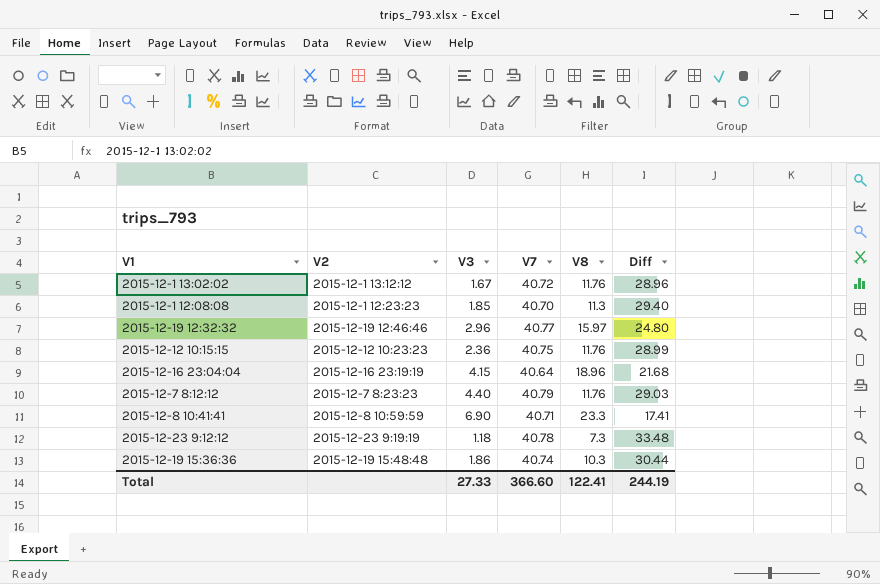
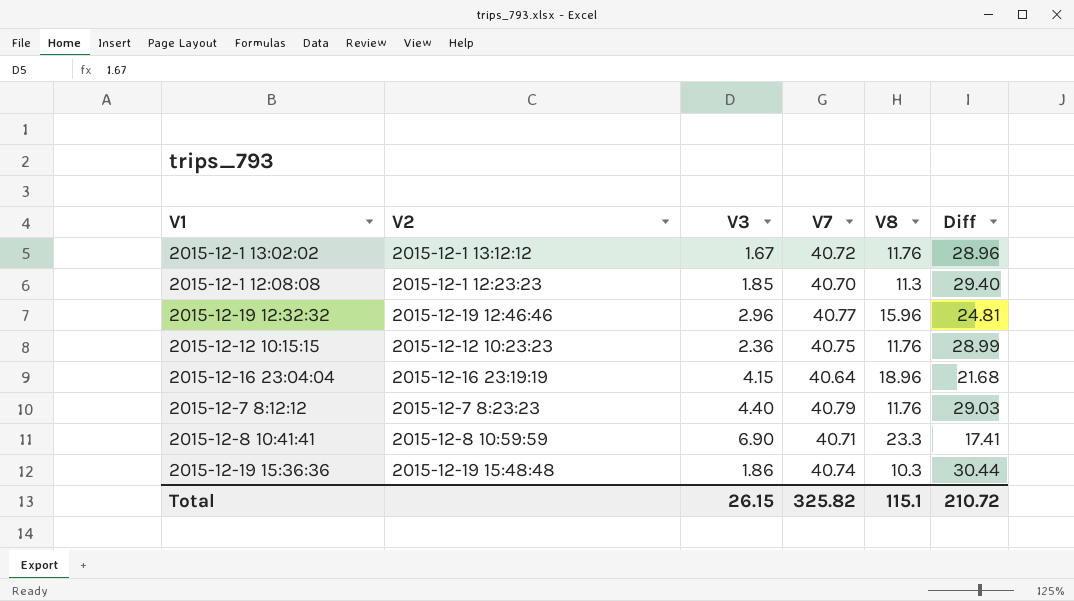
row 2015-12-23 9:12:12: 2015-12-23 9:19:19 | 1.18 | 40.78 | 7.3 | 33.48 -> none
2015-12-19 12:32:32 | V8: 15.97 -> 15.96
2015-12-19 12:32:32 | Diff: 24.80 -> 24.81
Total | V3: 27.33 -> 26.15
Total | V7: 366.60 -> 325.82
Total | V8: 122.41 -> 115.1
Total | Diff: 244.19 -> 210.72

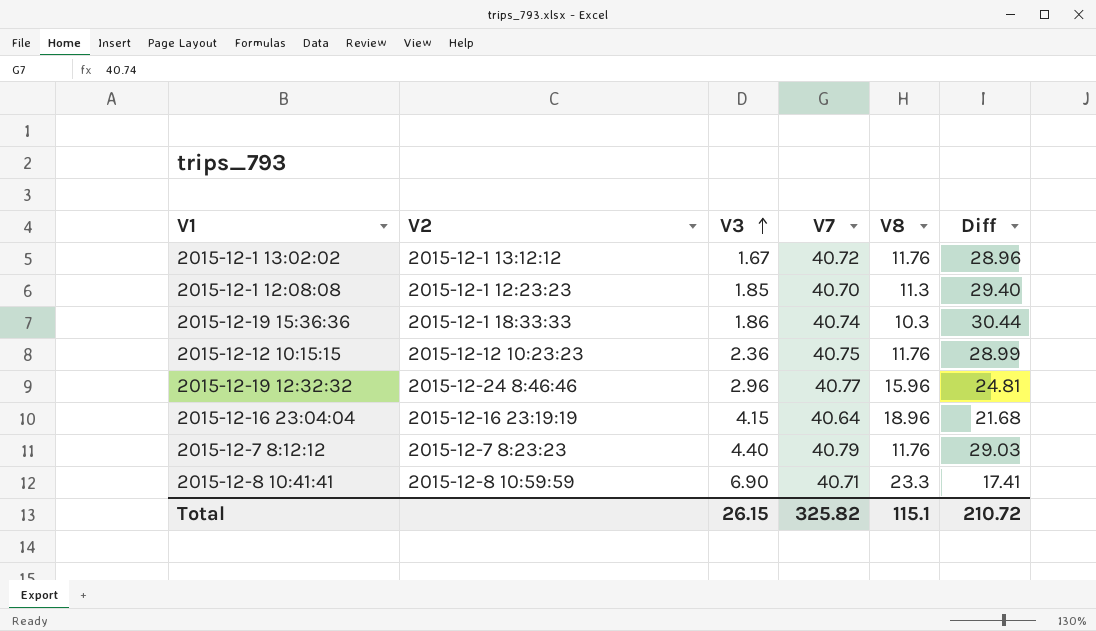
row order: none -> V3 ascending
2015-12-19 15:36:36 | V2: 2015-12-19 15:48:48 -> 2015-12-1 18:33:33
2015-12-19 12:32:32 | V2: 2015-12-19 12:46:46 -> 2015-12-24 8:46:46

